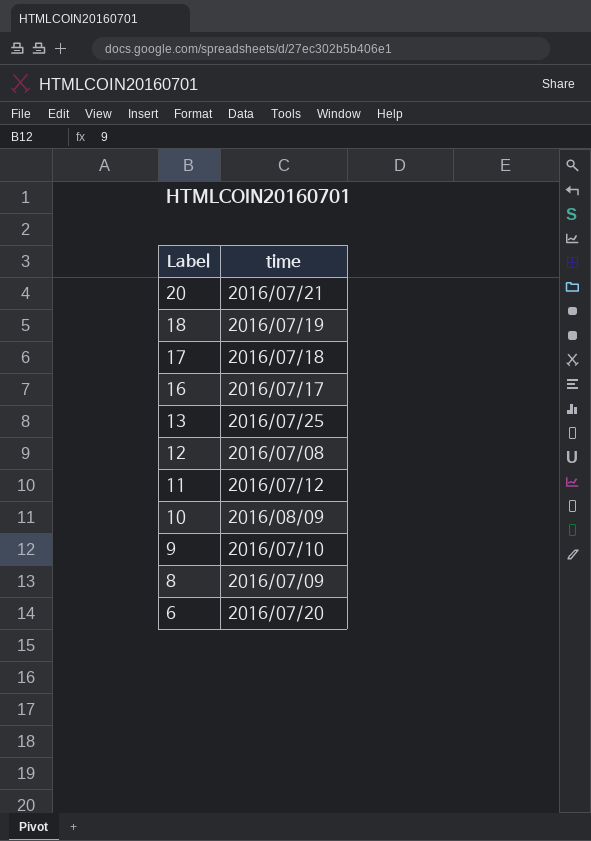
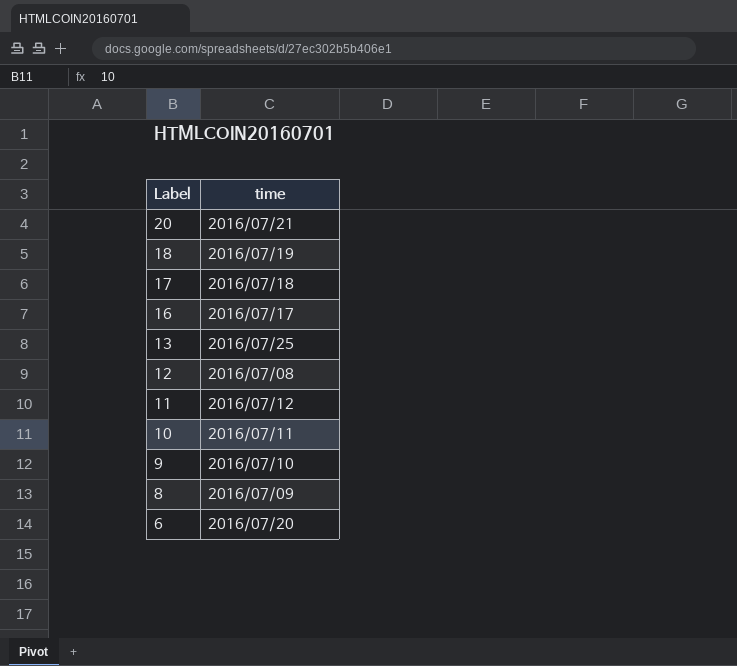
10 | time: 2016/08/09 -> 2016/07/11

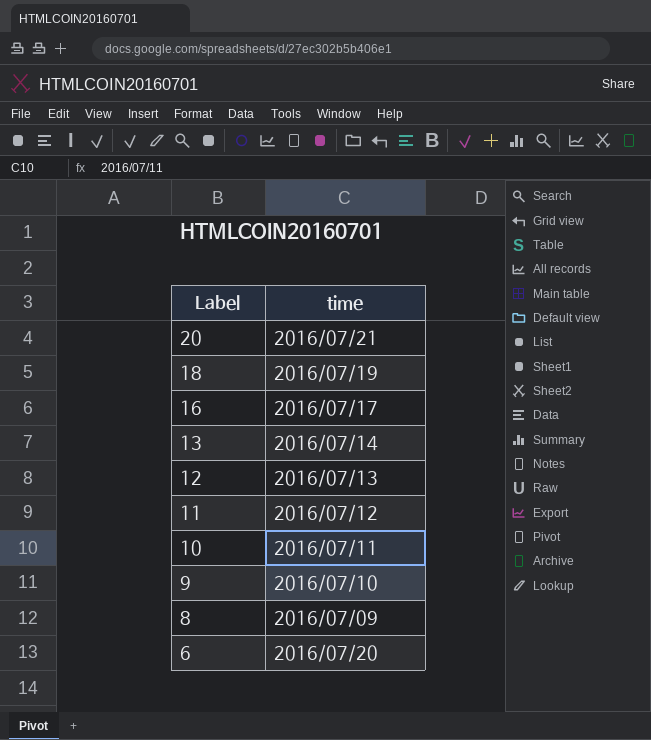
row 17: 2016/07/18 -> none
13 | time: 2016/07/25 -> 2016/07/14
12 | time: 2016/07/08 -> 2016/07/13

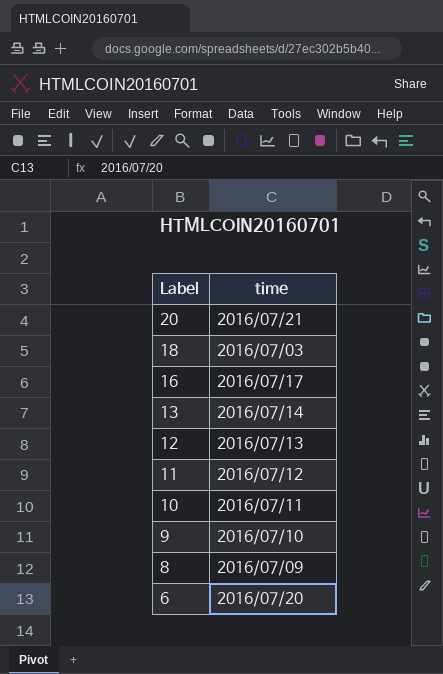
18 | time: 2016/07/19 -> 2016/07/03

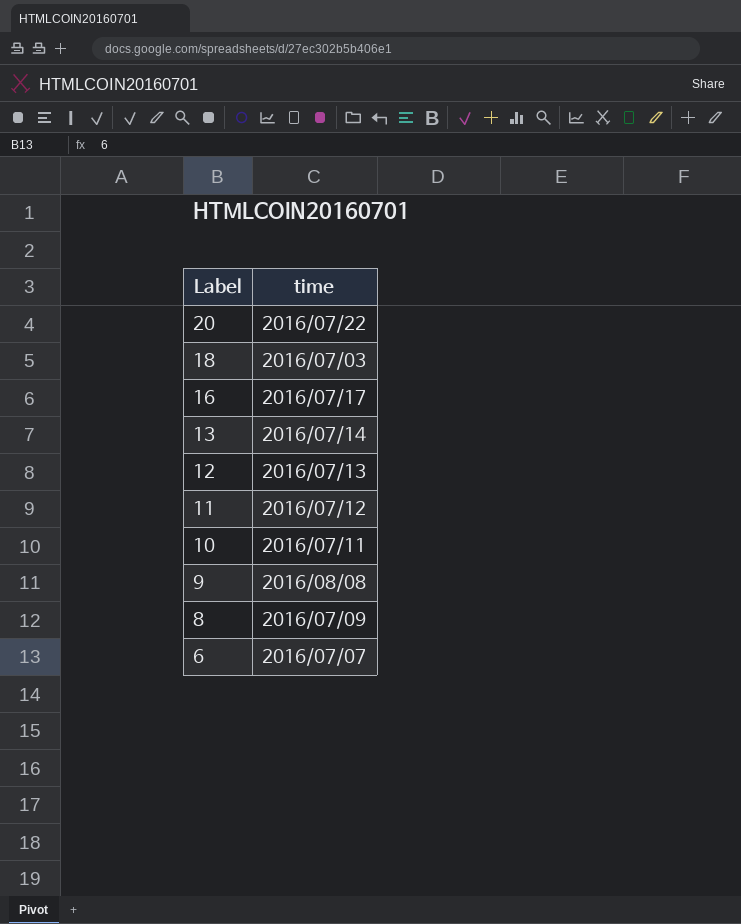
20 | time: 2016/07/21 -> 2016/07/22
9 | time: 2016/07/10 -> 2016/08/08
6 | time: 2016/07/20 -> 2016/07/07

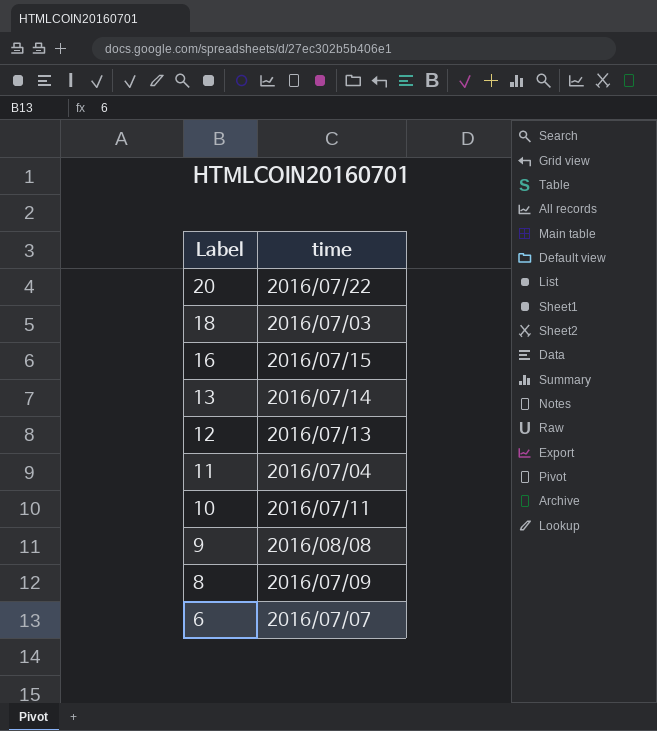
16 | time: 2016/07/17 -> 2016/07/15
11 | time: 2016/07/12 -> 2016/07/04

